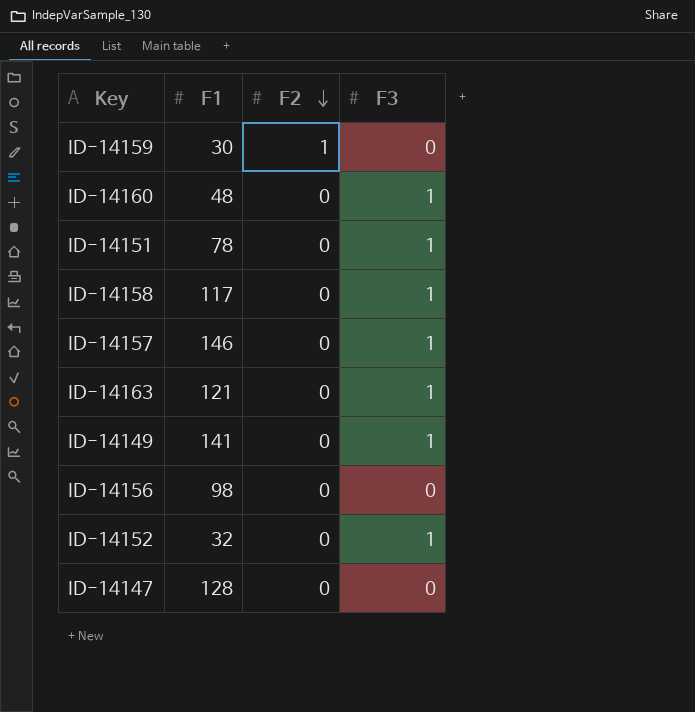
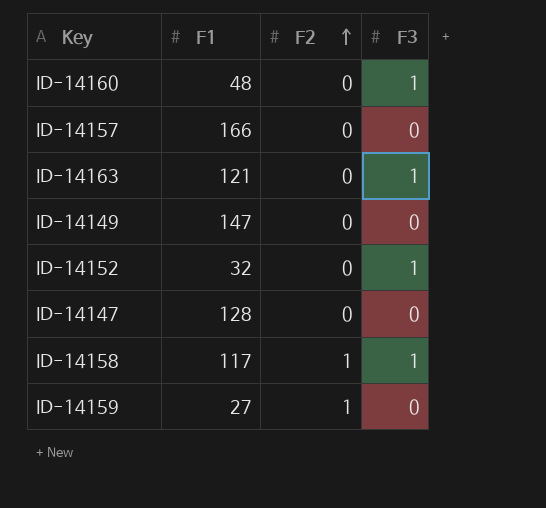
row order: F2 descending -> F2 ascending
row ID-14151: 78 | 0 | 1 -> none
row ID-14156: 98 | 0 | 0 -> none
ID-14157 | F1: 146 -> 166
ID-14157 | F3: 1 -> 0
ID-14149 | F1: 141 -> 147
ID-14149 | F3: 1 -> 0
ID-14158 | F2: 0 -> 1
ID-14159 | F1: 30 -> 27

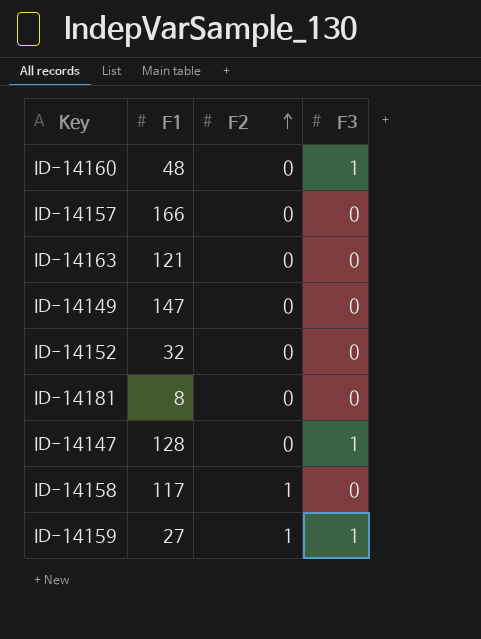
ID-14163 | F3: 1 -> 0
ID-14152 | F3: 1 -> 0
row ID-14181: none -> 8 | 0 | 0
ID-14147 | F3: 0 -> 1
ID-14158 | F3: 1 -> 0
ID-14159 | F3: 0 -> 1

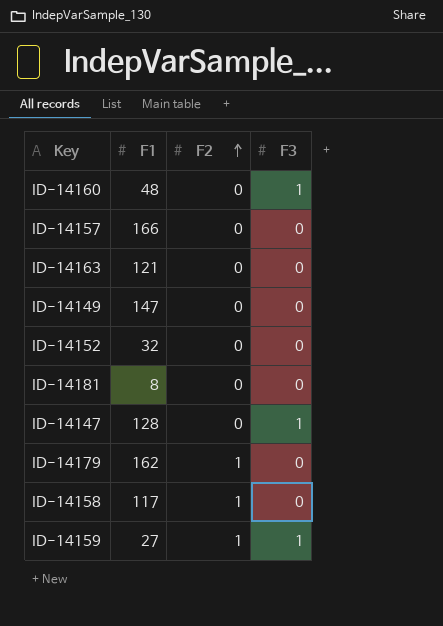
row ID-14179: none -> 162 | 1 | 0

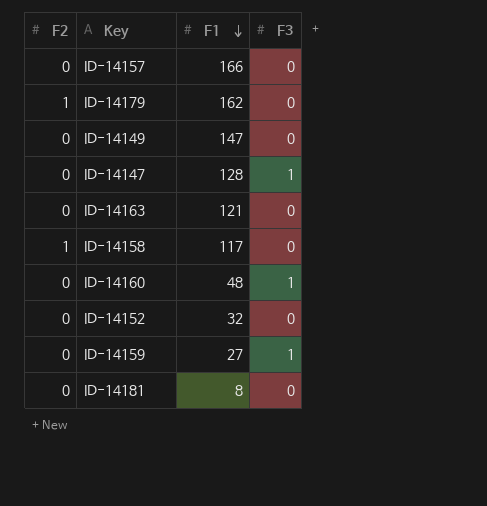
row order: F2 ascending -> F1 descending
column F2 | position: 3 -> 1
ID-14159 | F2: 1 -> 0

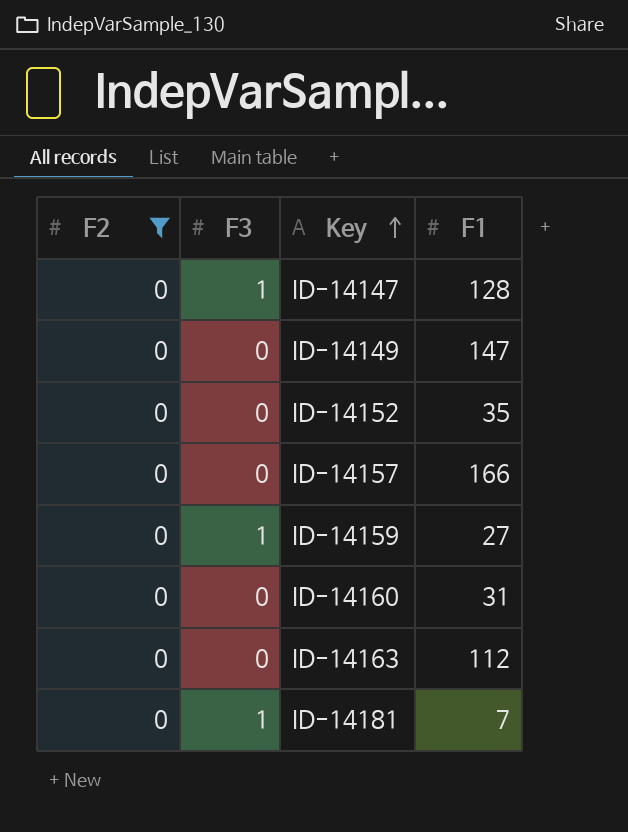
filter: none -> F2 = 0
row order: F1 descending -> Key ascending
column F3 | position: 4 -> 2
ID-14152 | F1: 32 -> 35
ID-14160 | F3: 1 -> 0
ID-14160 | F1: 48 -> 31
ID-14163 | F1: 121 -> 112
ID-14181 | F3: 0 -> 1
ID-14181 | F1: 8 -> 7

